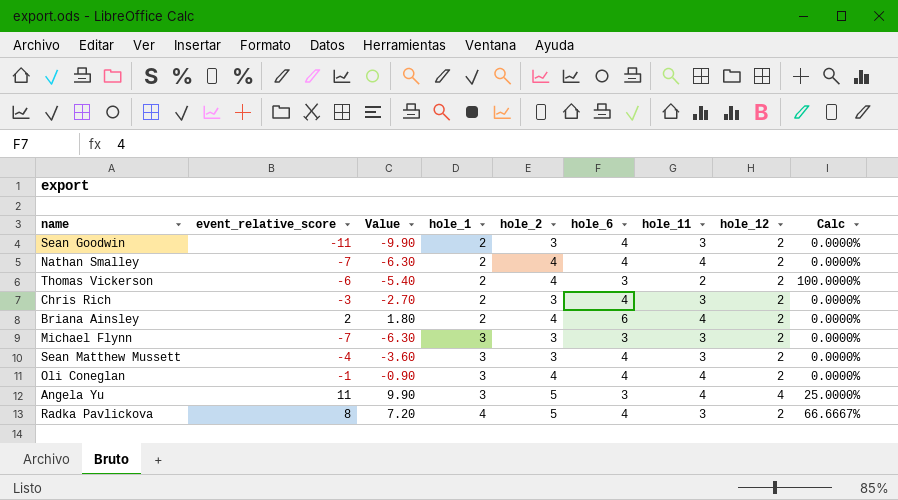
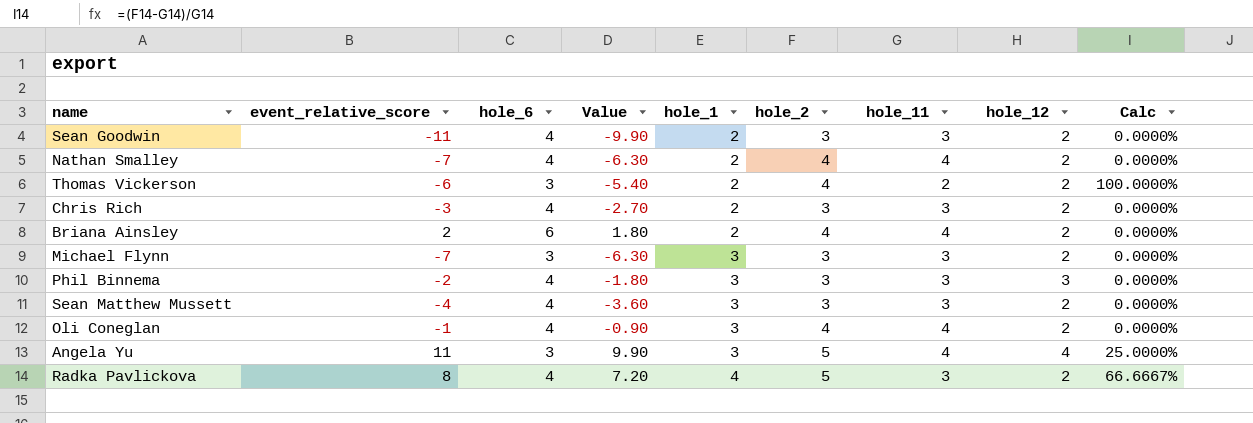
column hole_6 | position: 6 -> 3
row Phil Binnema: none -> -2 | 4 | -1.80 | 3 | 3 | 3 | 3 | 0.0000%

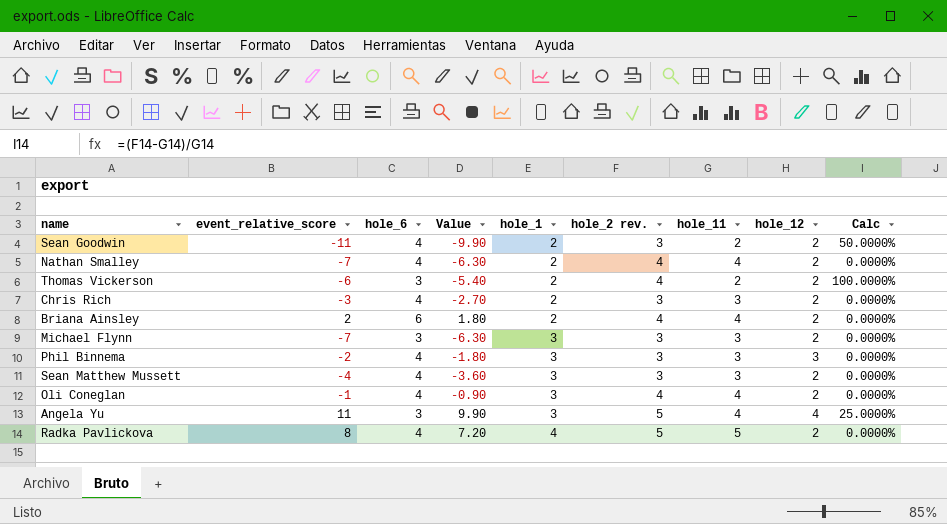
column name: hole_2 -> hole_2 rev.
Sean Goodwin | hole_11: 3 -> 2
Sean Goodwin | Calc: 0.0000% -> 50.0000%
Radka Pavlickova | hole_11: 3 -> 5
Radka Pavlickova | Calc: 66.6667% -> 0.0000%

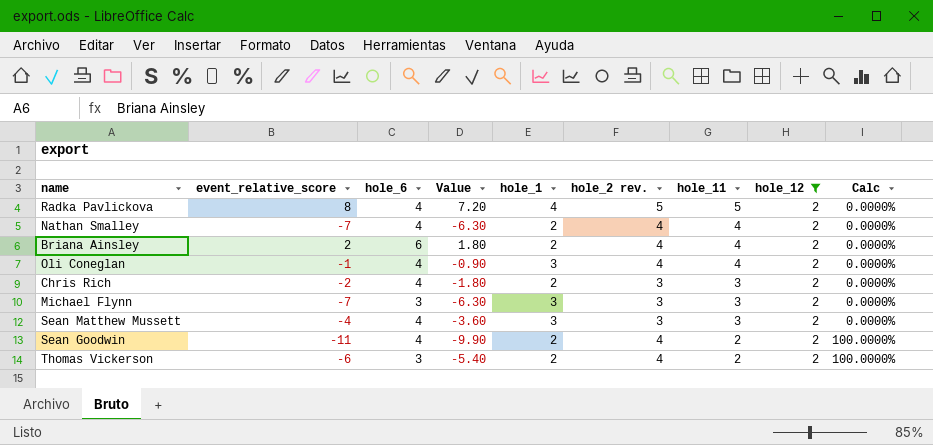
filter: none -> hole_12 = 2
row order: hole_1 ascending -> hole_11 descending
Chris Rich | event_relative_score: -3 -> -2
Chris Rich | Value: -2.70 -> -1.80
Sean Goodwin | hole_2 rev.: 3 -> 4
Sean Goodwin | Calc: 50.0000% -> 100.0000%

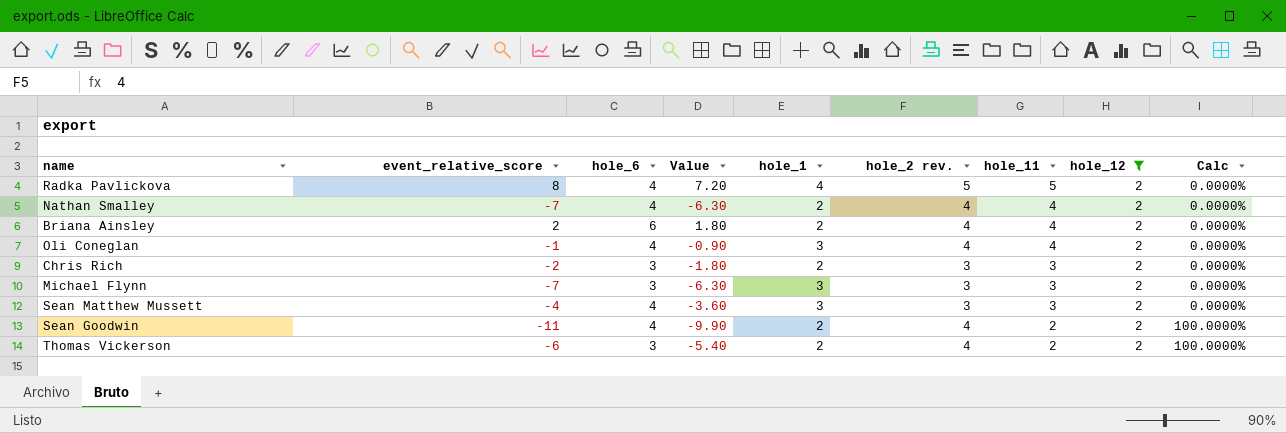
Chris Rich | hole_6: 4 -> 3

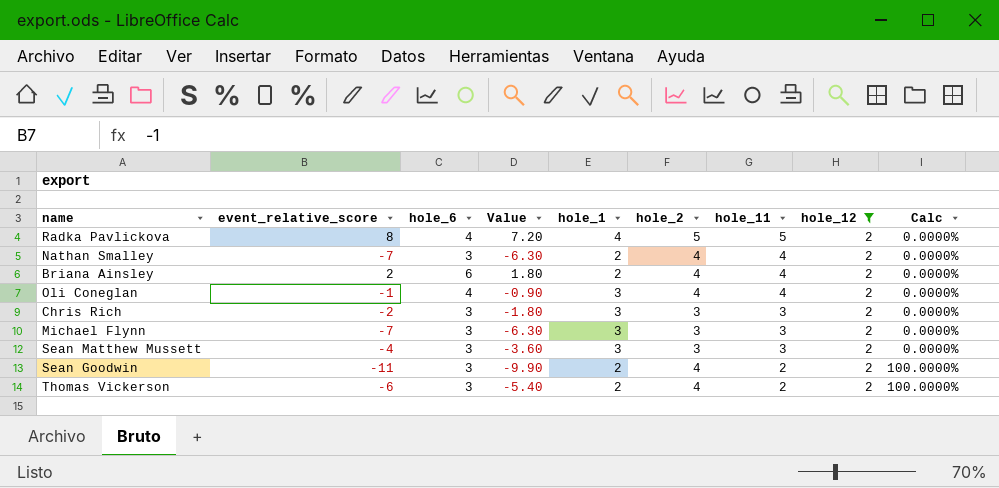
column name: hole_2 rev. -> hole_2
Nathan Smalley | hole_6: 4 -> 3
Chris Rich | hole_1: 2 -> 3
Sean Matthew Mussett | hole_6: 4 -> 3
Sean Goodwin | hole_6: 4 -> 3

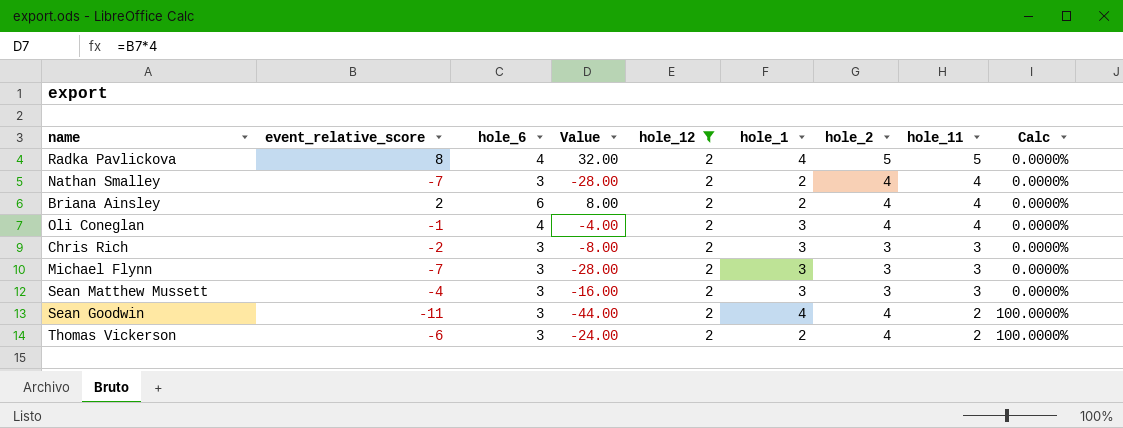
column Value | formula: [event_relative_score] * 0.9 -> [event_relative_score] * 4
column hole_12 | position: 8 -> 5
Sean Goodwin | hole_1: 2 -> 4

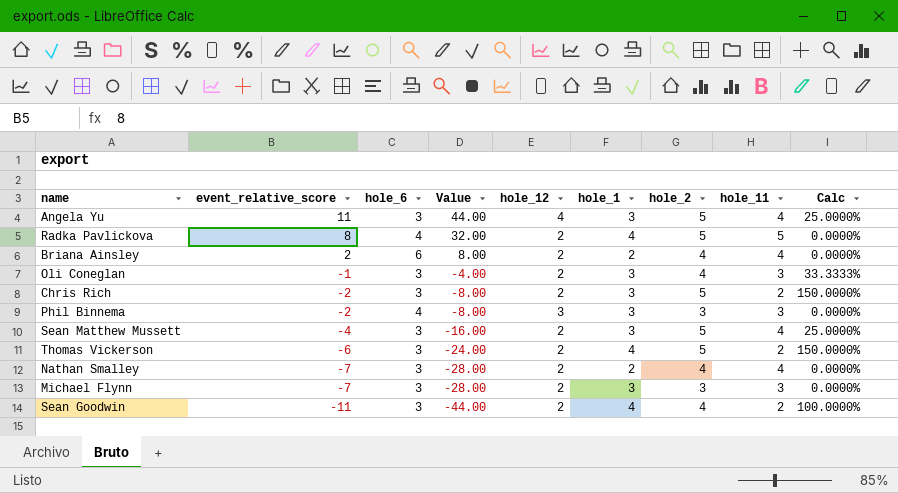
filter: hole_12 = 2 -> none
row order: hole_11 descending -> event_relative_score descending
Oli Coneglan | hole_6: 4 -> 3
Oli Coneglan | hole_11: 4 -> 3
Oli Coneglan | Calc: 0.0000% -> 33.3333%
Chris Rich | hole_2: 3 -> 5
Chris Rich | hole_11: 3 -> 2
Chris Rich | Calc: 0.0000% -> 150.0000%
Sean Matthew Mussett | hole_2: 3 -> 5
Sean Matthew Mussett | hole_11: 3 -> 4
Sean Matthew Mussett | Calc: 0.0000% -> 25.0000%
Thomas Vickerson | hole_1: 2 -> 4
Thomas Vickerson | hole_2: 4 -> 5
Thomas Vickerson | Calc: 100.0000% -> 150.0000%

